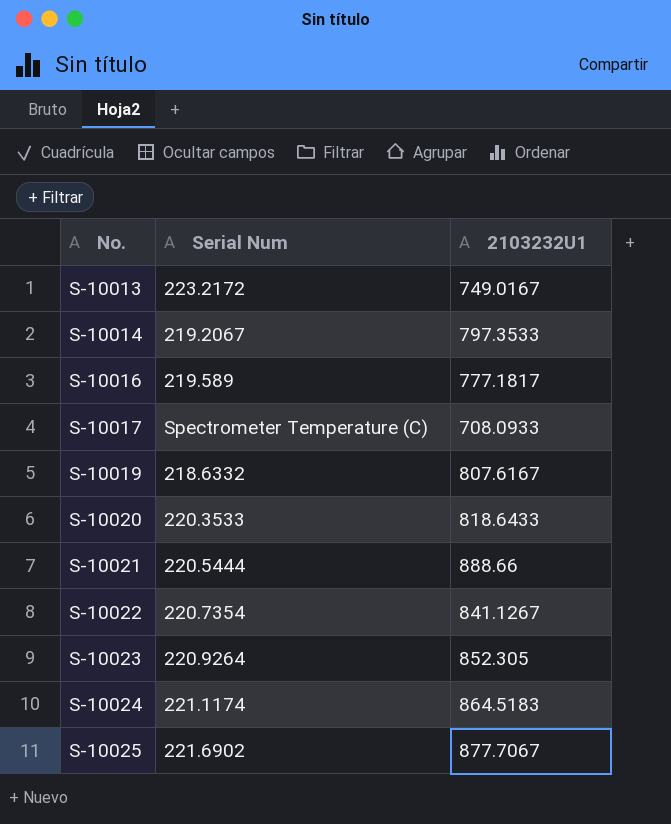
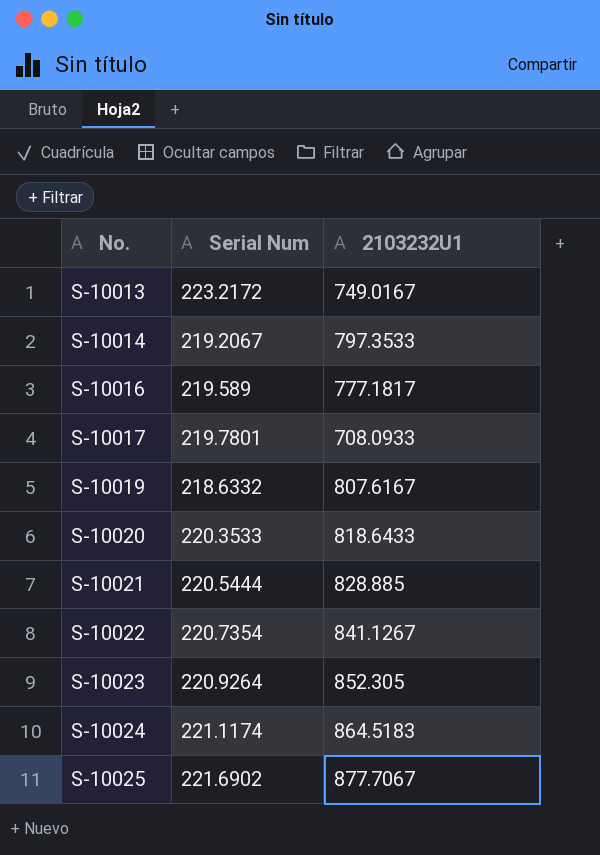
S-10017 | Serial Num: Spectrometer Temperature (C) -> 219.7801
S-10021 | 2103232U1: 888.66 -> 828.885

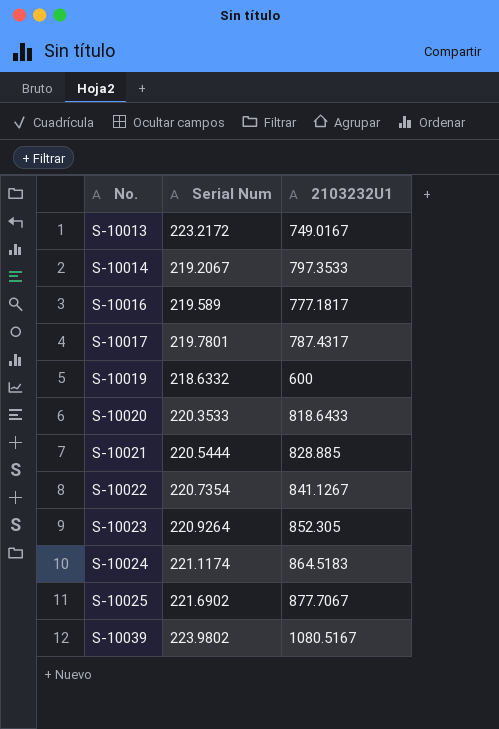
S-10017 | 2103232U1: 708.0933 -> 787.4317
S-10019 | 2103232U1: 807.6167 -> 600
row S-10039: none -> 223.9802 | 1080.5167

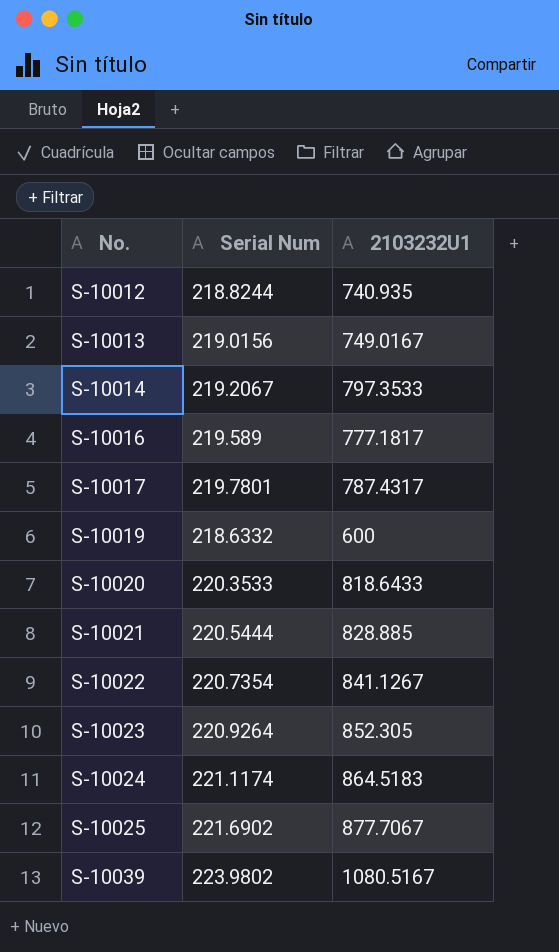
row S-10012: none -> 218.8244 | 740.935
S-10013 | Serial Num: 223.2172 -> 219.0156

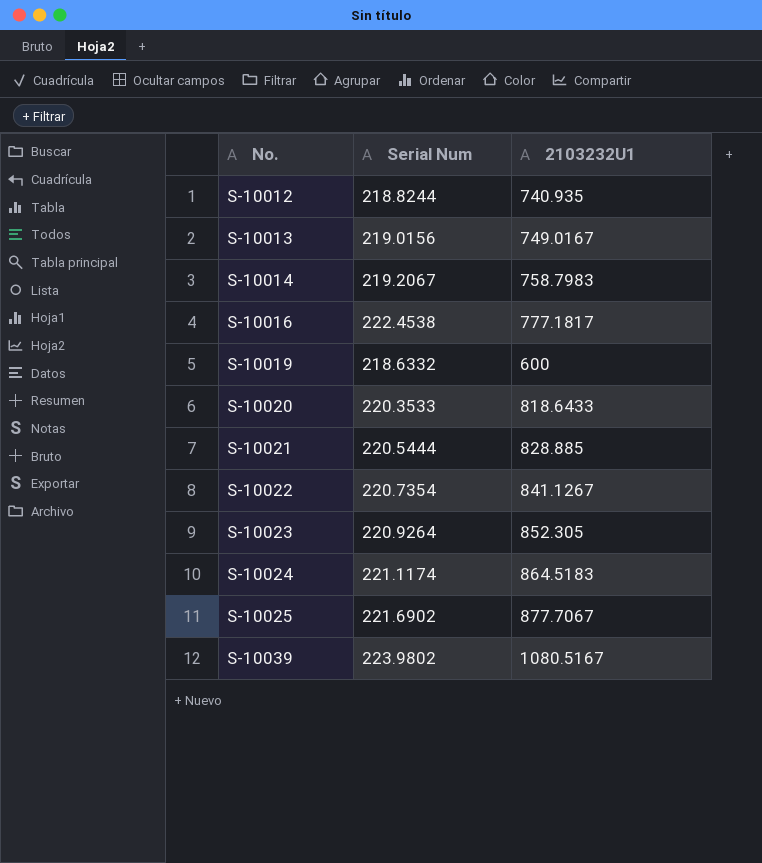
row S-10017: 219.7801 | 787.4317 -> none
S-10014 | 2103232U1: 797.3533 -> 758.7983
S-10016 | Serial Num: 219.589 -> 222.4538

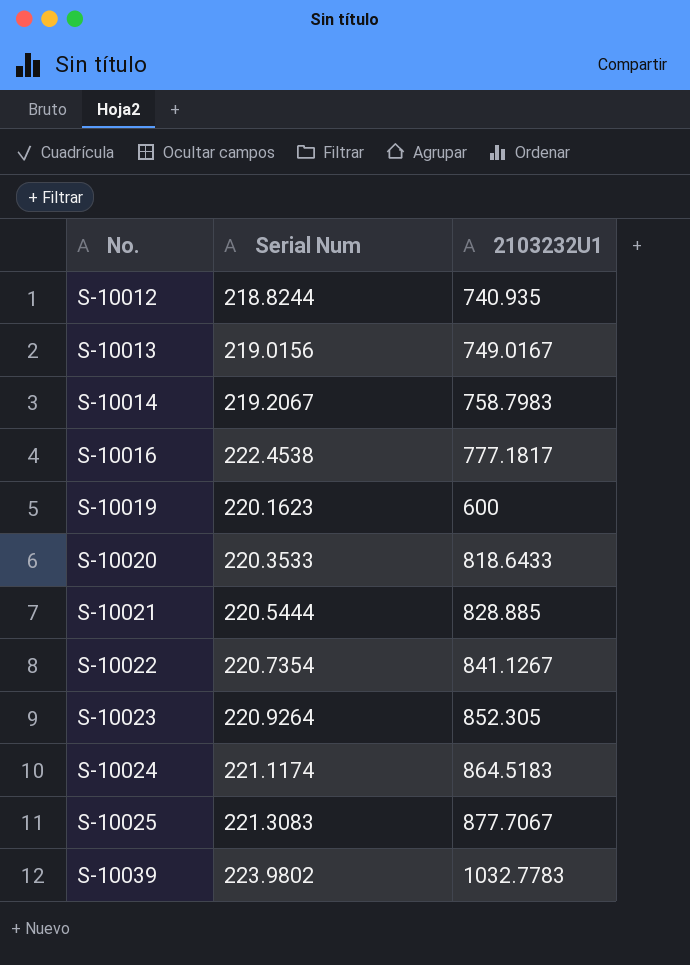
S-10019 | Serial Num: 218.6332 -> 220.1623
S-10025 | Serial Num: 221.6902 -> 221.3083
S-10039 | 2103232U1: 1080.5167 -> 1032.7783

